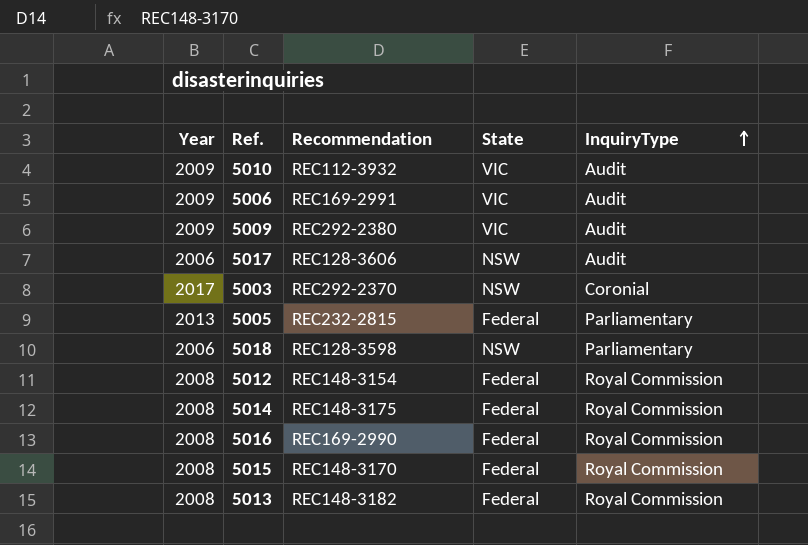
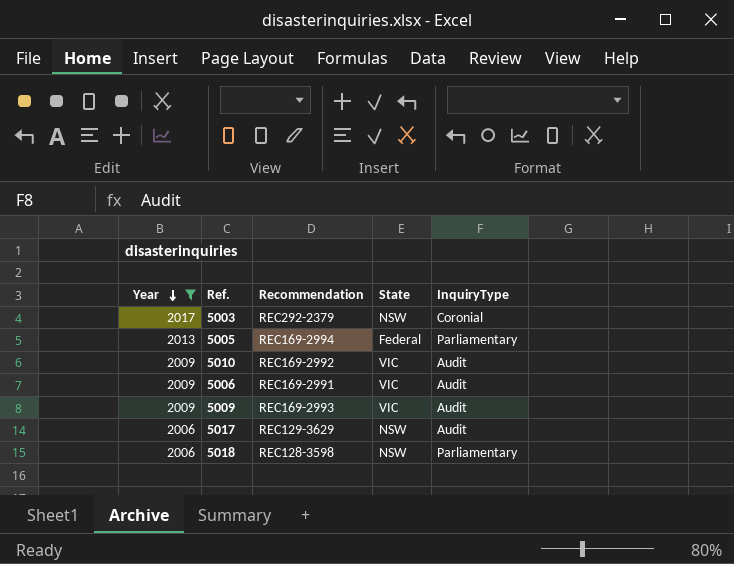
filter: none -> Year != 2008
row order: InquiryType ascending -> Year descending
5003 | Recommendation: REC292-2370 -> REC292-2379
5005 | Recommendation: REC232-2815 -> REC169-2994
5010 | Recommendation: REC112-3932 -> REC169-2992
5009 | Recommendation: REC292-2380 -> REC169-2993
5017 | Recommendation: REC128-3606 -> REC129-3629

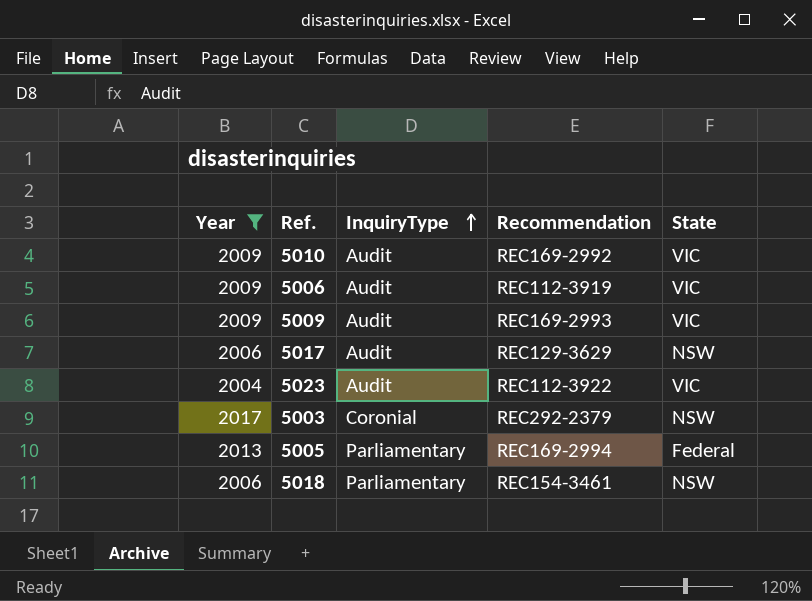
row order: Year descending -> InquiryType ascending
column InquiryType | position: 5 -> 3
5006 | Recommendation: REC169-2991 -> REC112-3919
row 5023: none -> 2004 | Audit | REC112-3922 | VIC
5018 | Recommendation: REC128-3598 -> REC154-3461

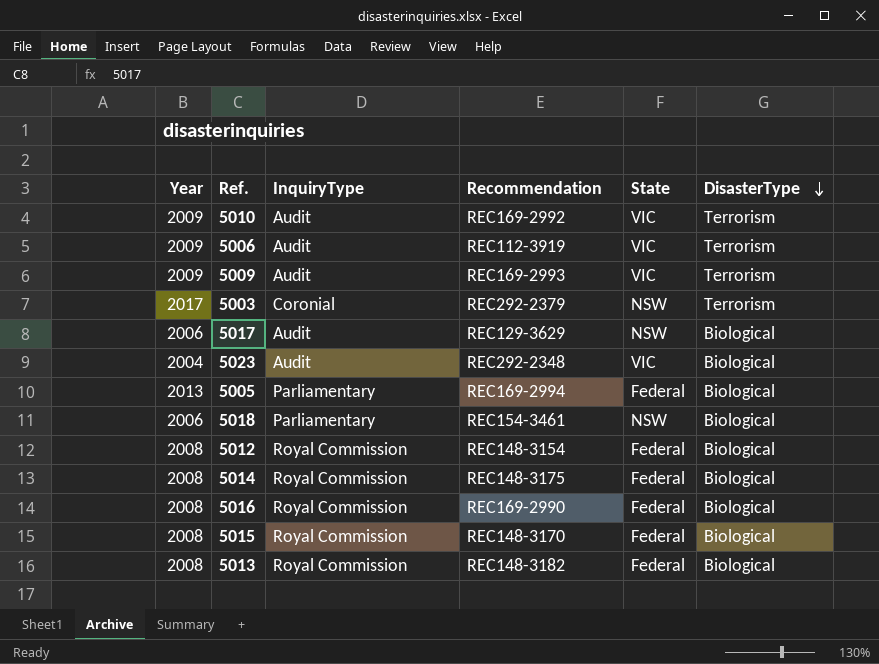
filter: Year != 2008 -> none
row order: InquiryType ascending -> DisasterType descending
column DisasterType | position: none -> 6
5023 | Recommendation: REC112-3922 -> REC292-2348

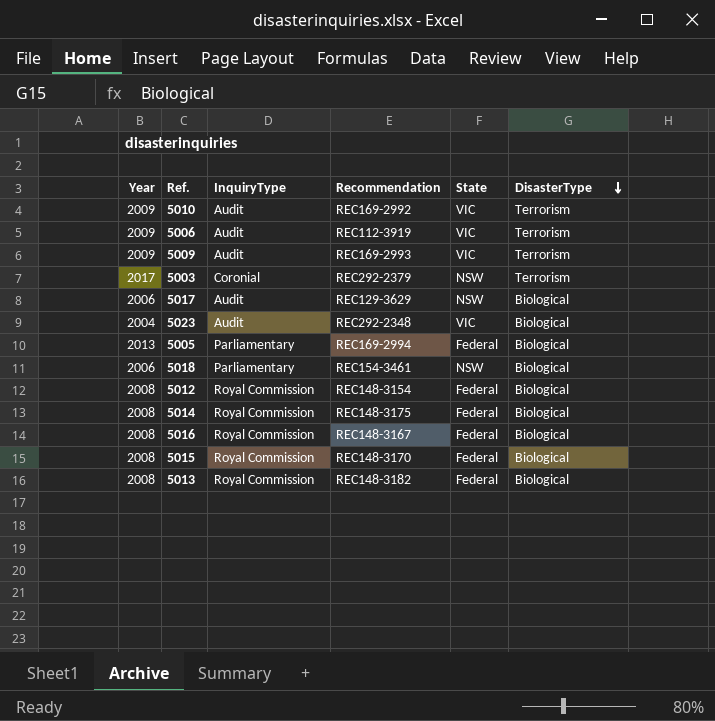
5016 | Recommendation: REC169-2990 -> REC148-3167

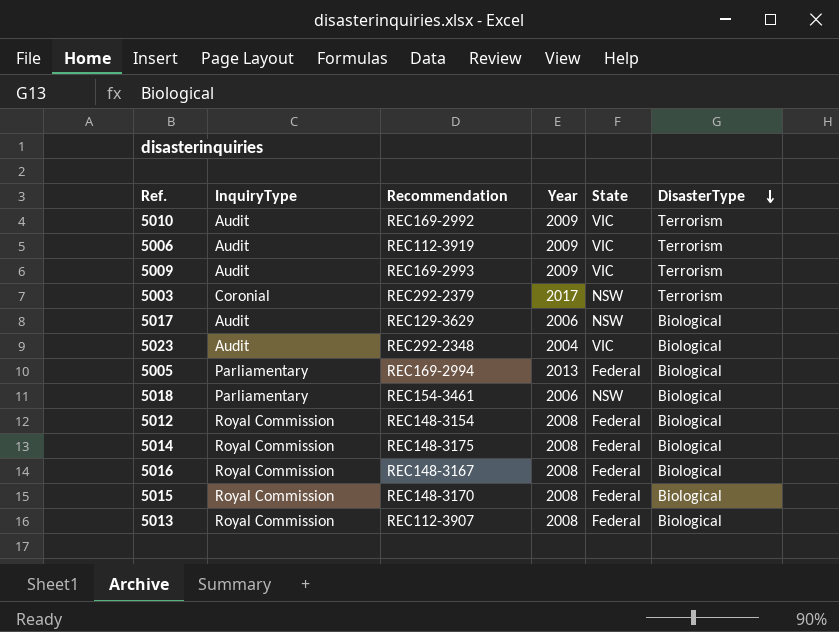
column Year | position: 1 -> 4
5013 | Recommendation: REC148-3182 -> REC112-3907

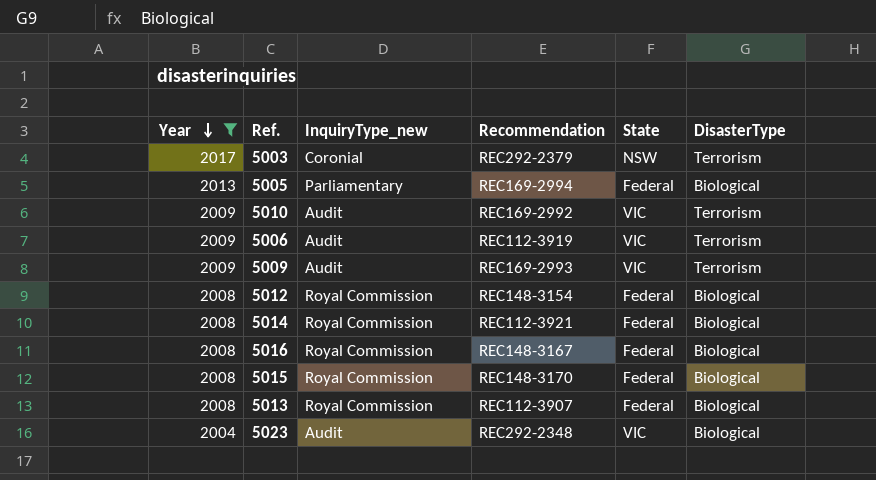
filter: none -> Year != 2006
row order: DisasterType descending -> Year descending
column Year | position: 4 -> 1
column name: InquiryType -> InquiryType_new
5014 | Recommendation: REC148-3175 -> REC112-3921

